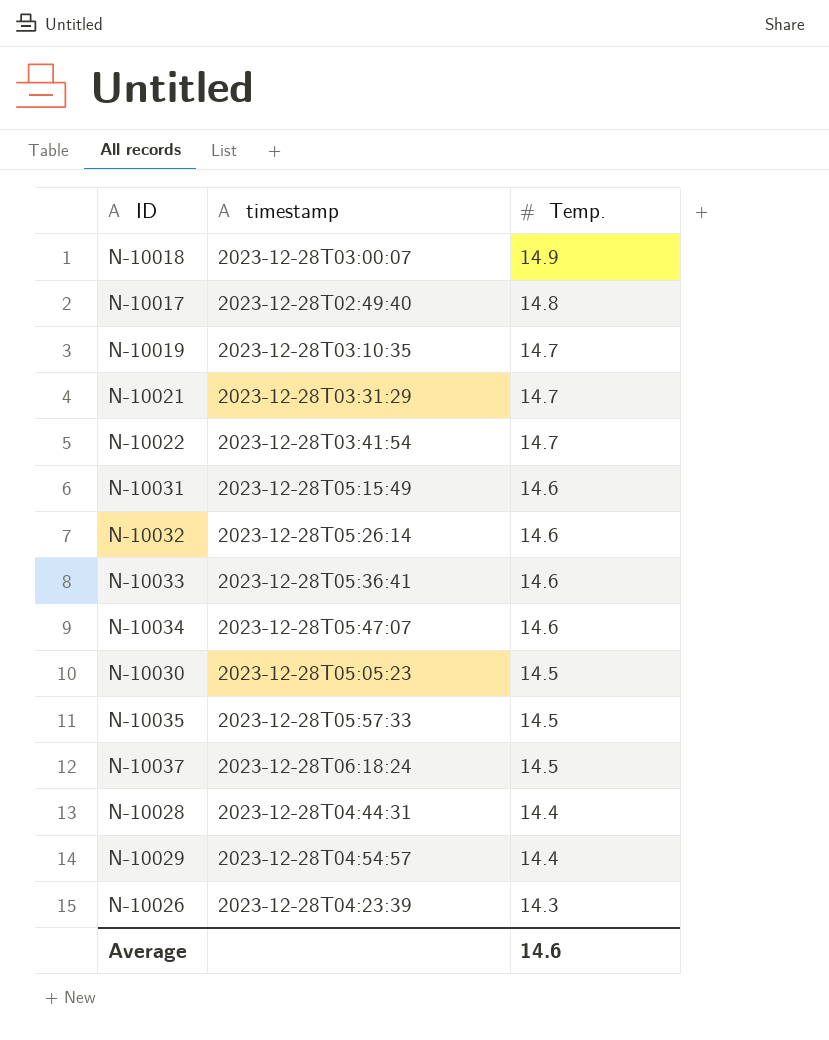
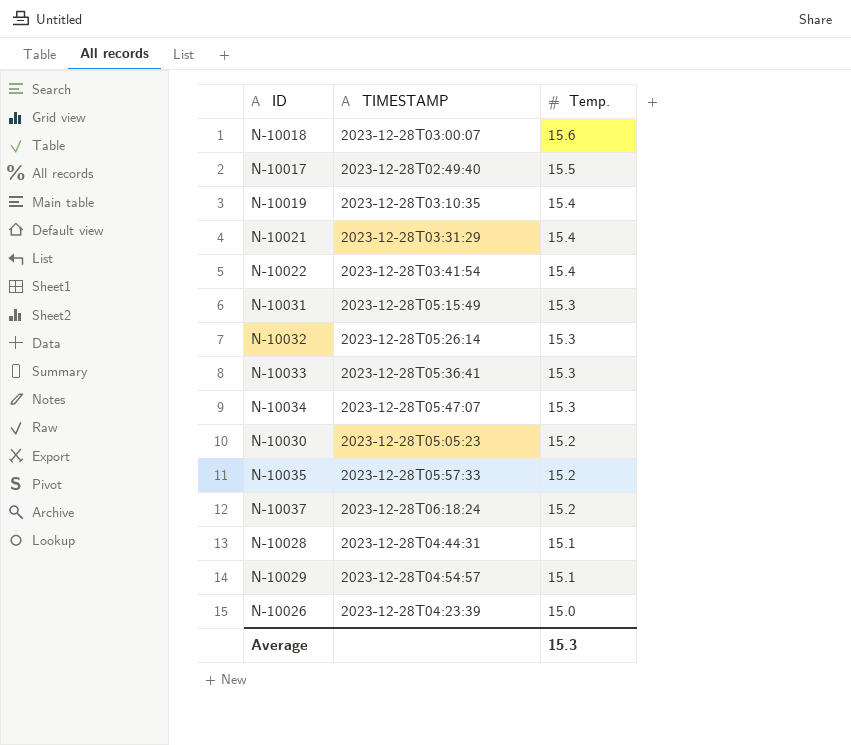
column name: timestamp -> TIMESTAMP
N-10018 | Temp.: 14.9 -> 15.6
N-10017 | Temp.: 14.8 -> 15.5
N-10019 | Temp.: 14.7 -> 15.4
N-10021 | Temp.: 14.7 -> 15.4
N-10022 | Temp.: 14.7 -> 15.4
N-10031 | Temp.: 14.6 -> 15.3
N-10032 | Temp.: 14.6 -> 15.3
N-10033 | Temp.: 14.6 -> 15.3
N-10034 | Temp.: 14.6 -> 15.3
N-10030 | Temp.: 14.5 -> 15.2
N-10035 | Temp.: 14.5 -> 15.2
N-10037 | Temp.: 14.5 -> 15.2
N-10028 | Temp.: 14.4 -> 15.1
N-10029 | Temp.: 14.4 -> 15.1
N-10026 | Temp.: 14.3 -> 15.0
Average | Temp.: 14.6 -> 15.3

